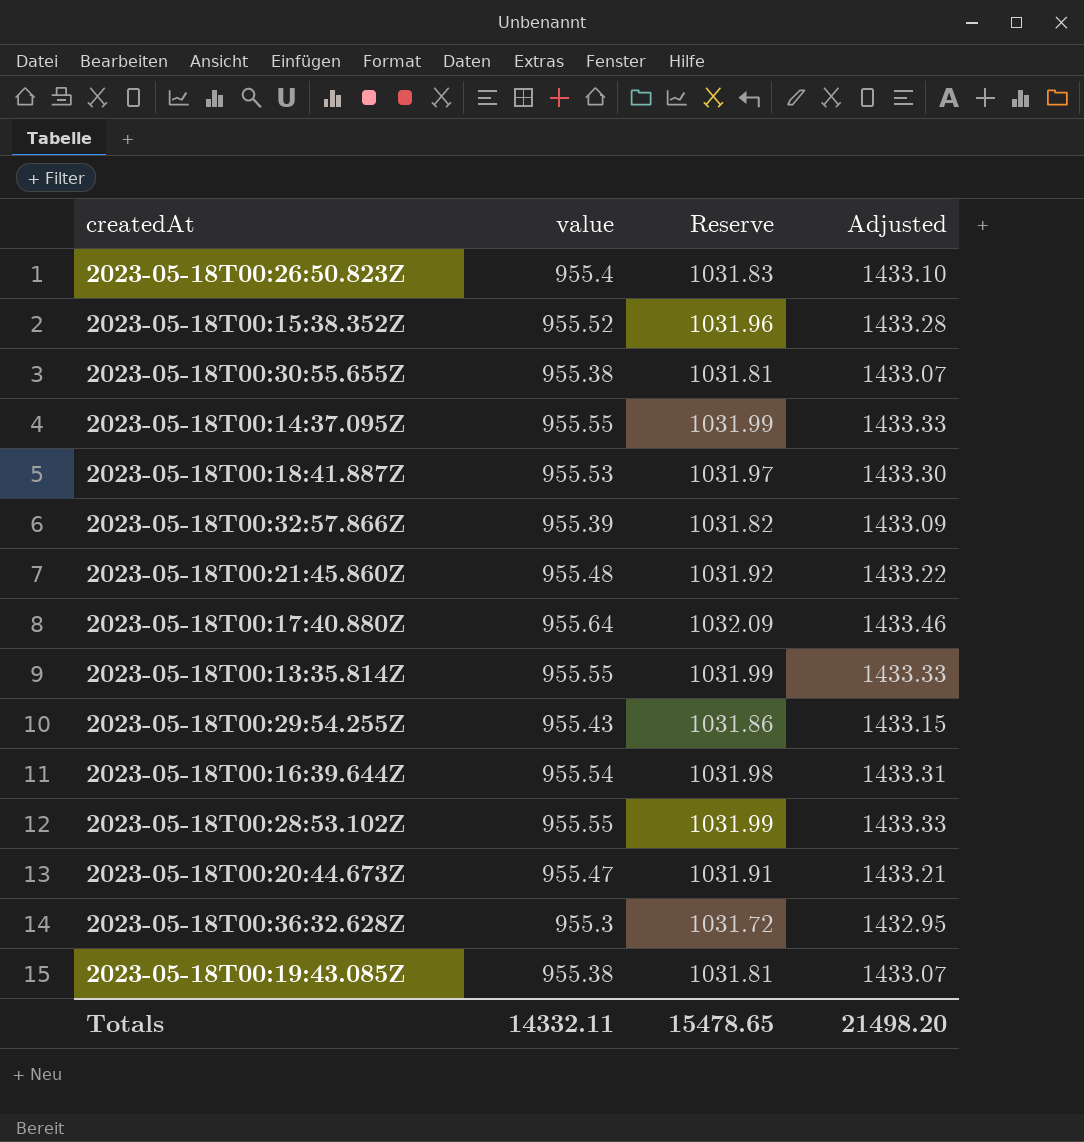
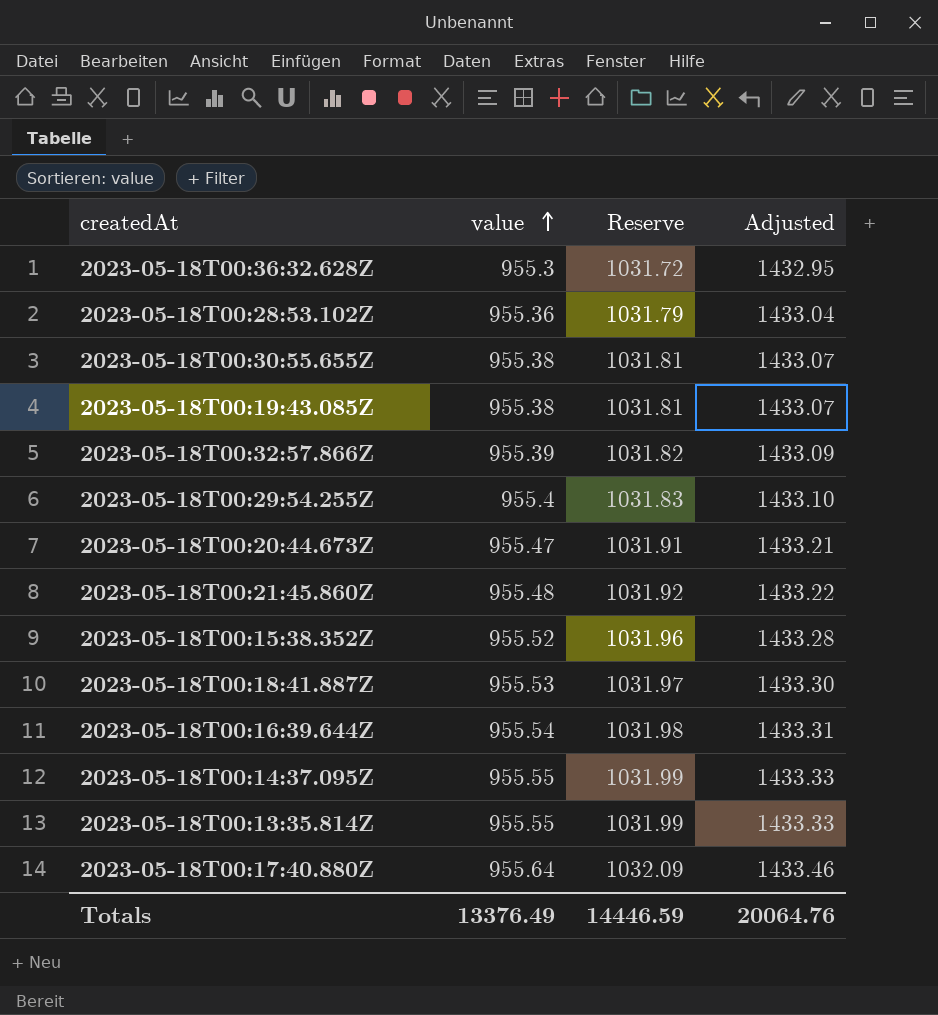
row order: none -> value ascending
row 2023-05-18T00:26:50.823Z: 955.4 | 1031.83 | 1433.10 -> none
2023-05-18T00:28:53.102Z | value: 955.55 -> 955.36
2023-05-18T00:28:53.102Z | Reserve: 1031.99 -> 1031.79
2023-05-18T00:28:53.102Z | Adjusted: 1433.33 -> 1433.04
2023-05-18T00:29:54.255Z | value: 955.43 -> 955.4
2023-05-18T00:29:54.255Z | Reserve: 1031.86 -> 1031.83
2023-05-18T00:29:54.255Z | Adjusted: 1433.15 -> 1433.10
Totals | value: 14332.11 -> 13376.49
Totals | Reserve: 15478.65 -> 14446.59
Totals | Adjusted: 21498.20 -> 20064.76

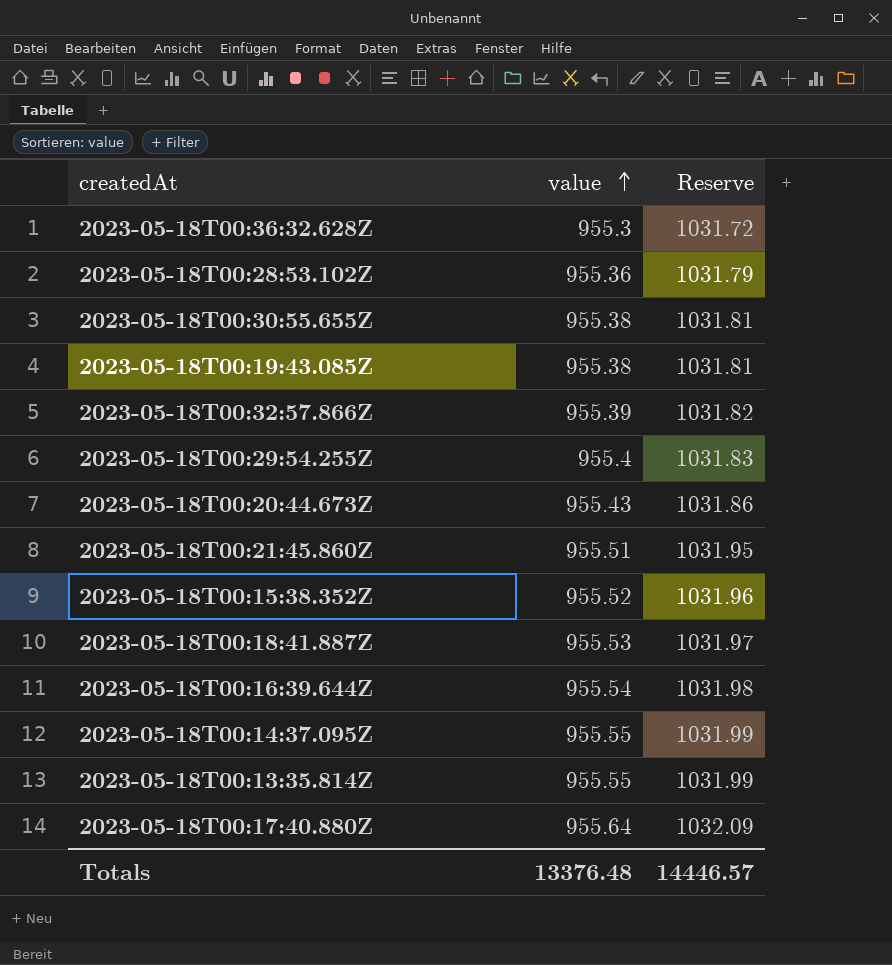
column Adjusted | formula: [value] * 1.5 -> none
2023-05-18T00:20:44.673Z | value: 955.47 -> 955.43
2023-05-18T00:20:44.673Z | Reserve: 1031.91 -> 1031.86
2023-05-18T00:21:45.860Z | value: 955.48 -> 955.51
2023-05-18T00:21:45.860Z | Reserve: 1031.92 -> 1031.95
Totals | value: 13376.49 -> 13376.48
Totals | Reserve: 14446.59 -> 14446.57

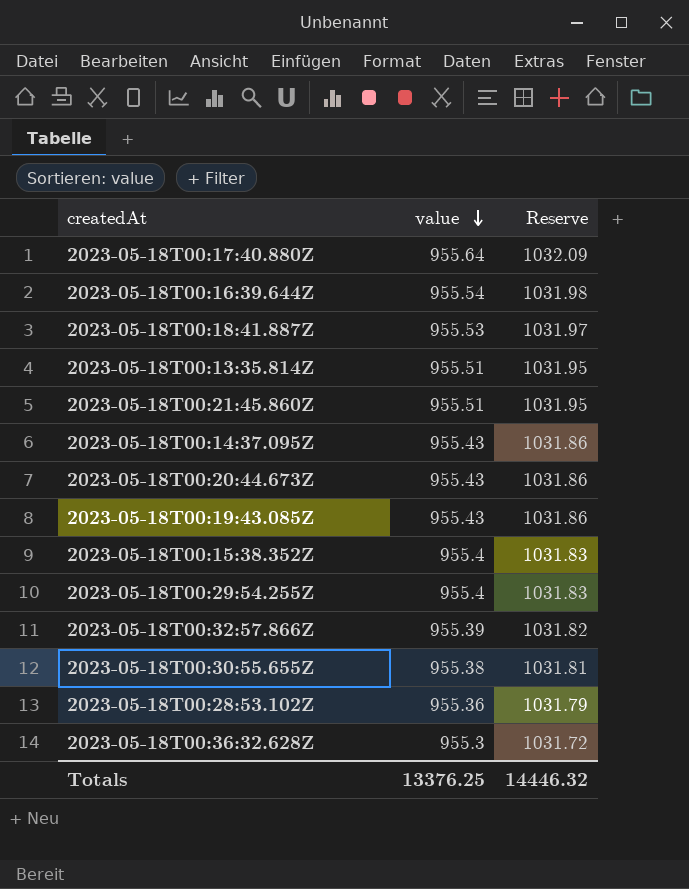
row order: value ascending -> value descending
2023-05-18T00:13:35.814Z | value: 955.55 -> 955.51
2023-05-18T00:13:35.814Z | Reserve: 1031.99 -> 1031.95
2023-05-18T00:14:37.095Z | value: 955.55 -> 955.43
2023-05-18T00:14:37.095Z | Reserve: 1031.99 -> 1031.86
2023-05-18T00:19:43.085Z | value: 955.38 -> 955.43
2023-05-18T00:19:43.085Z | Reserve: 1031.81 -> 1031.86
2023-05-18T00:15:38.352Z | value: 955.52 -> 955.4
2023-05-18T00:15:38.352Z | Reserve: 1031.96 -> 1031.83
Totals | value: 13376.48 -> 13376.25
Totals | Reserve: 14446.57 -> 14446.32

